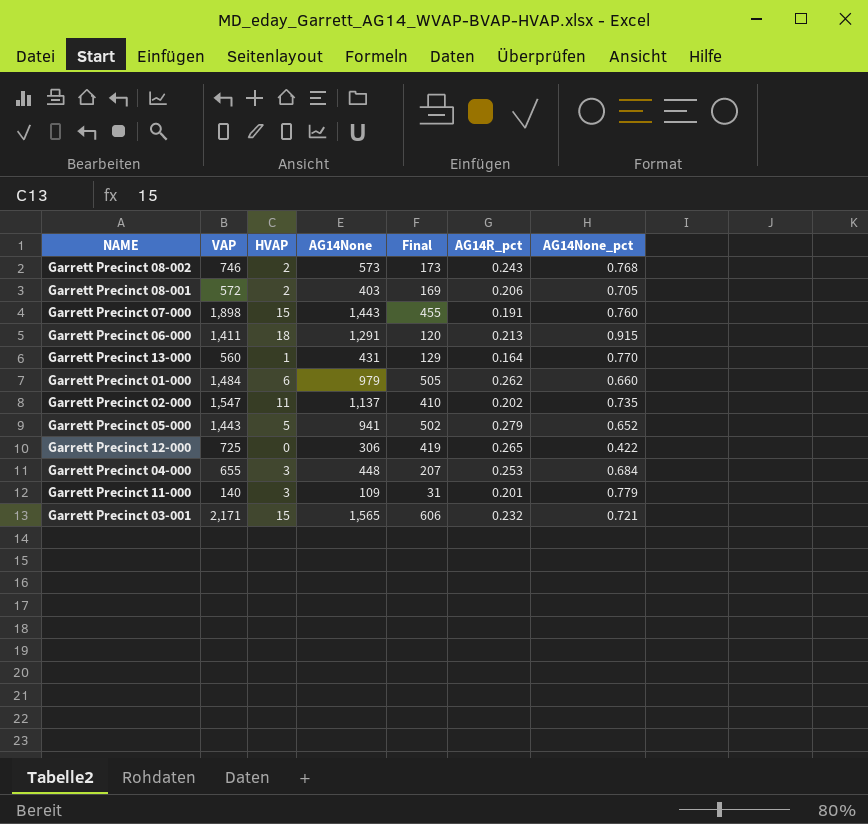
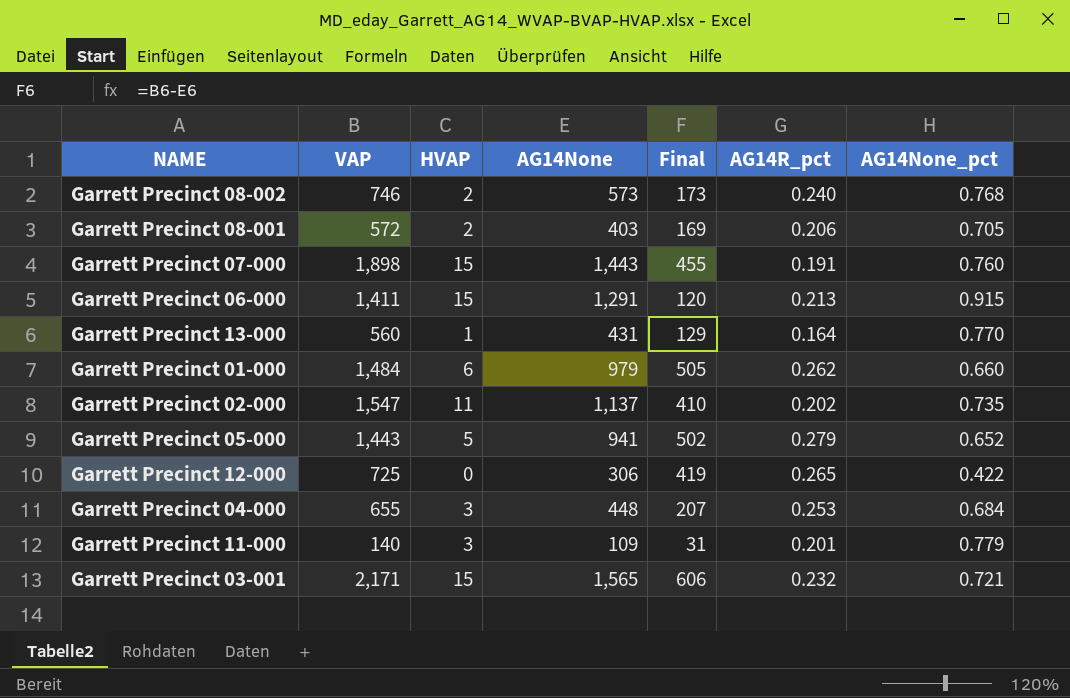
Garrett Precinct 08-002 | AG14R_pct: 0.243 -> 0.240
Garrett Precinct 06-000 | HVAP: 18 -> 15

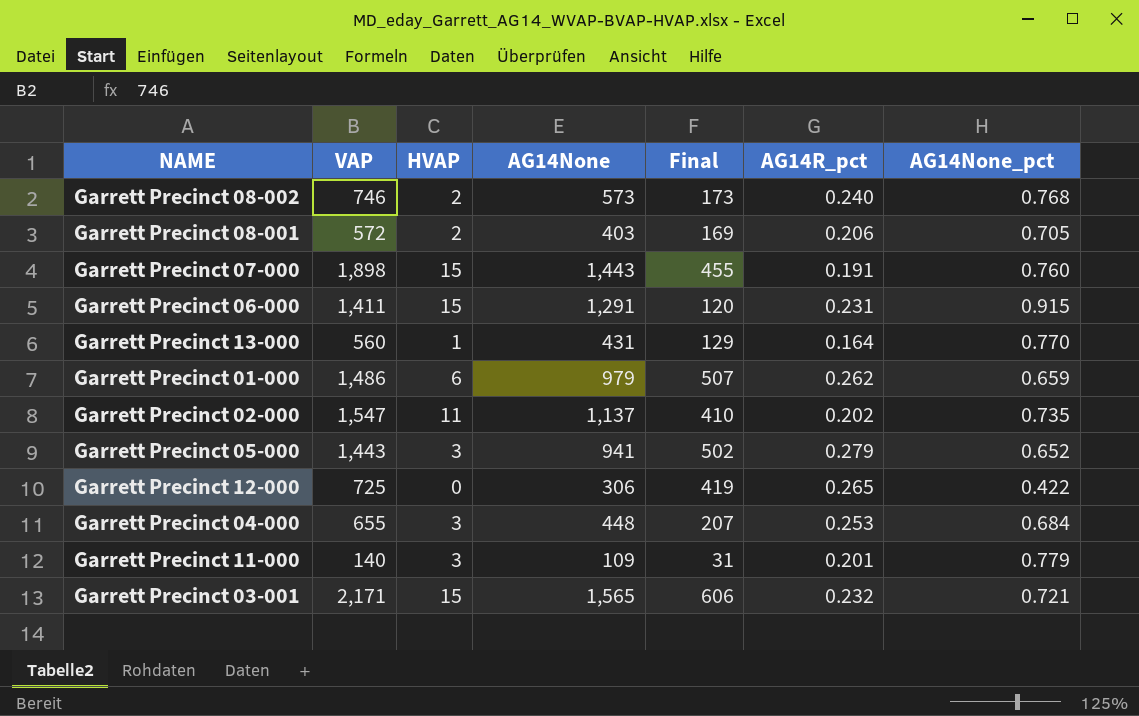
Garrett Precinct 06-000 | AG14R_pct: 0.213 -> 0.231
Garrett Precinct 01-000 | VAP: 1,484 -> 1,486
Garrett Precinct 01-000 | Final: 505 -> 507
Garrett Precinct 01-000 | AG14None_pct: 0.660 -> 0.659
Garrett Precinct 05-000 | HVAP: 5 -> 3

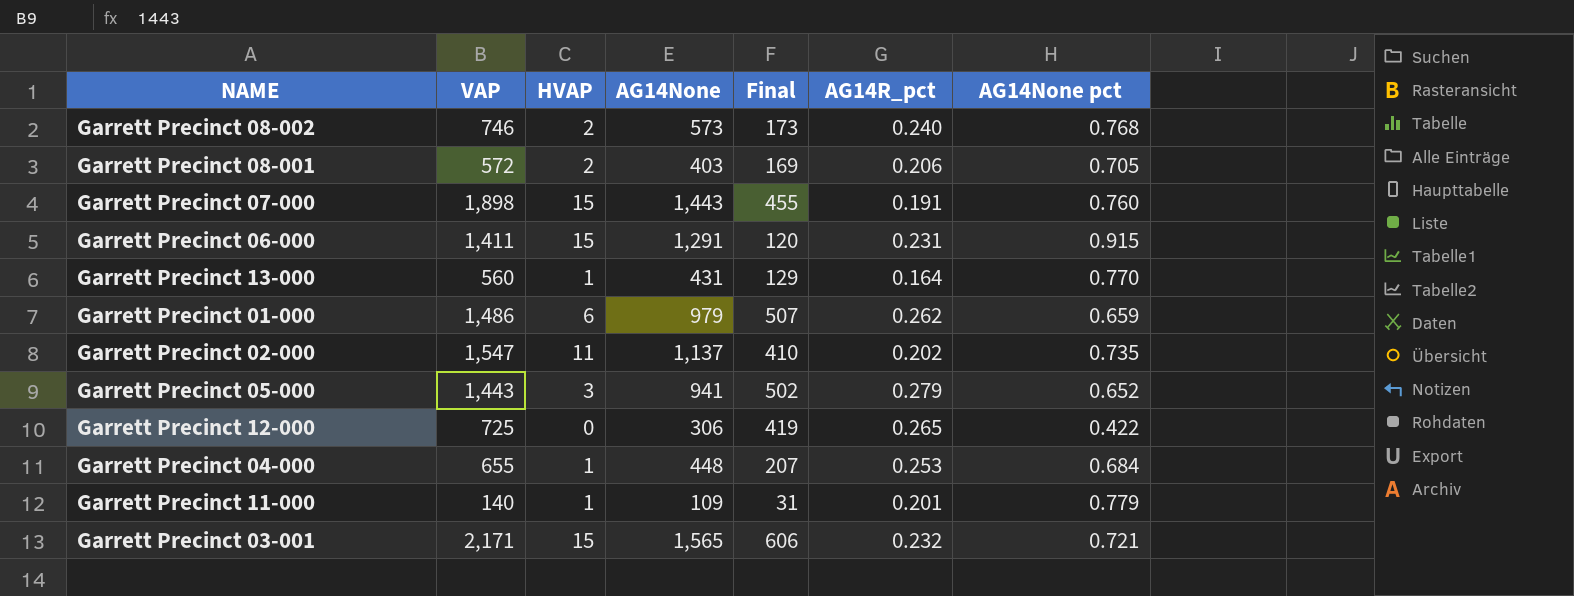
column name: AG14None_pct -> AG14None pct
Garrett Precinct 04-000 | HVAP: 3 -> 1
Garrett Precinct 11-000 | HVAP: 3 -> 1

